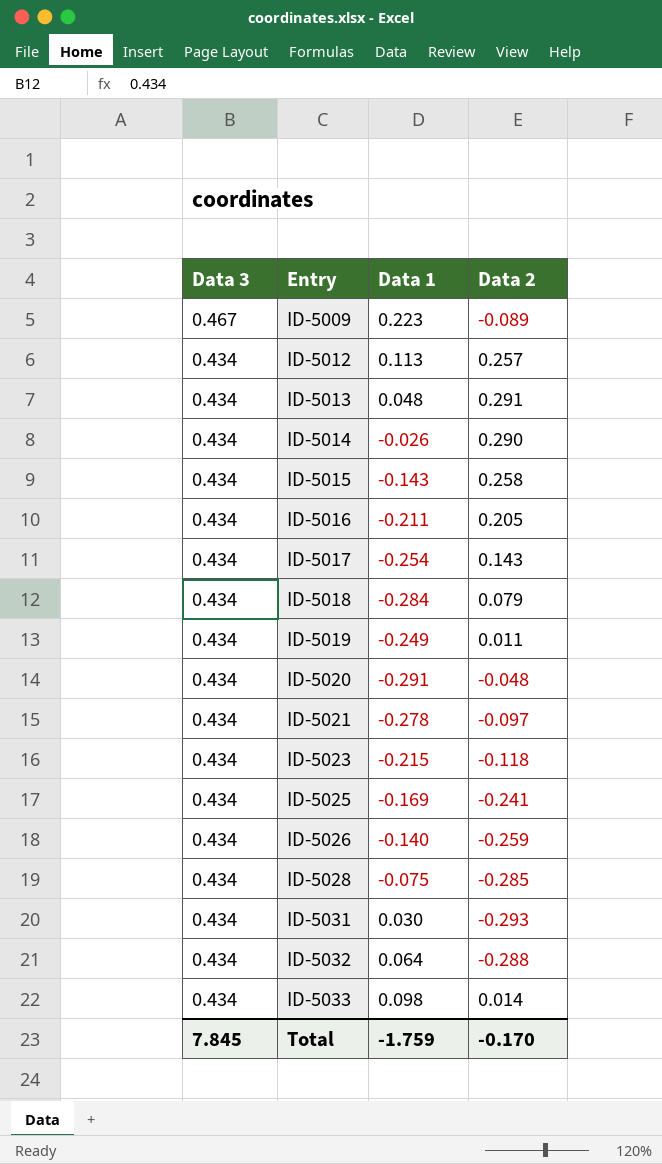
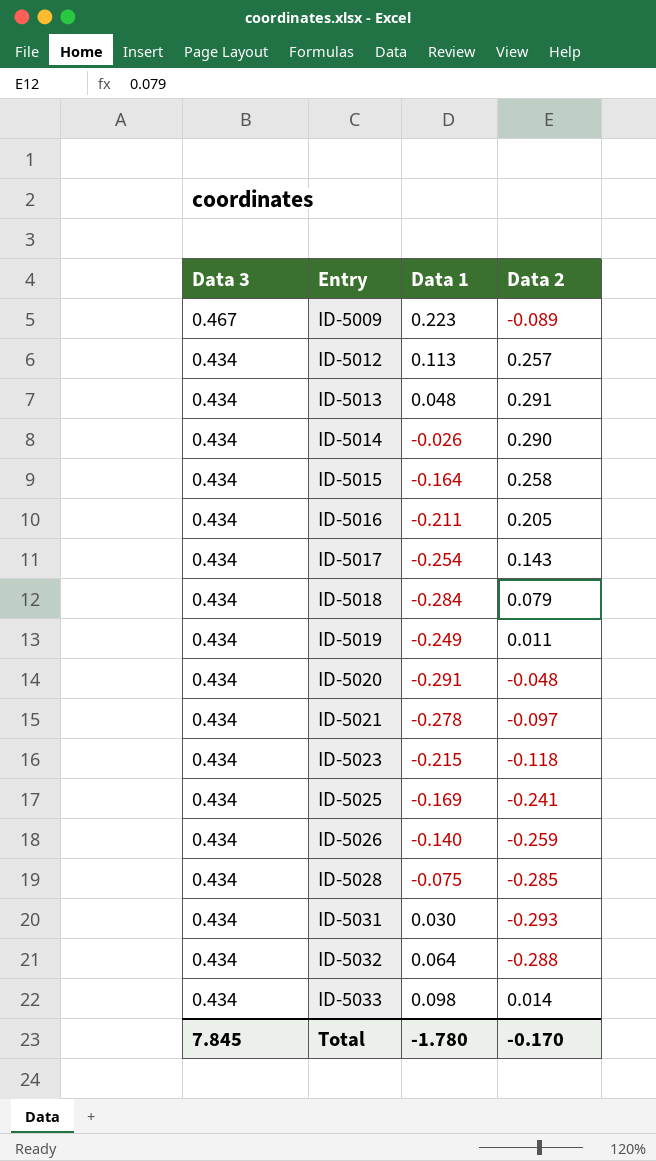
ID-5015 | Data 1: -0.143 -> -0.164
Total | Data 1: -1.759 -> -1.780

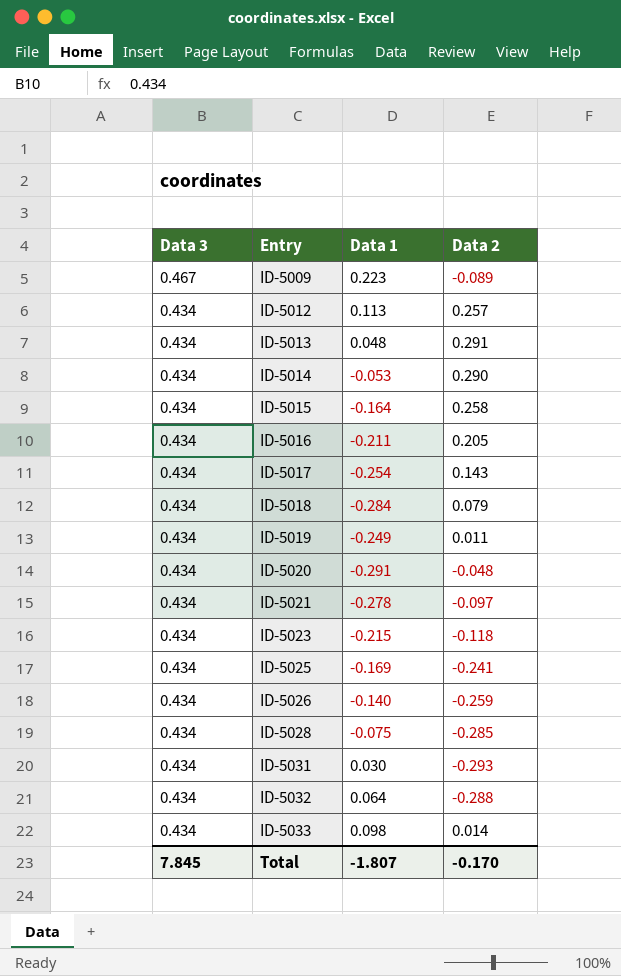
ID-5014 | Data 1: -0.026 -> -0.053
Total | Data 1: -1.780 -> -1.807

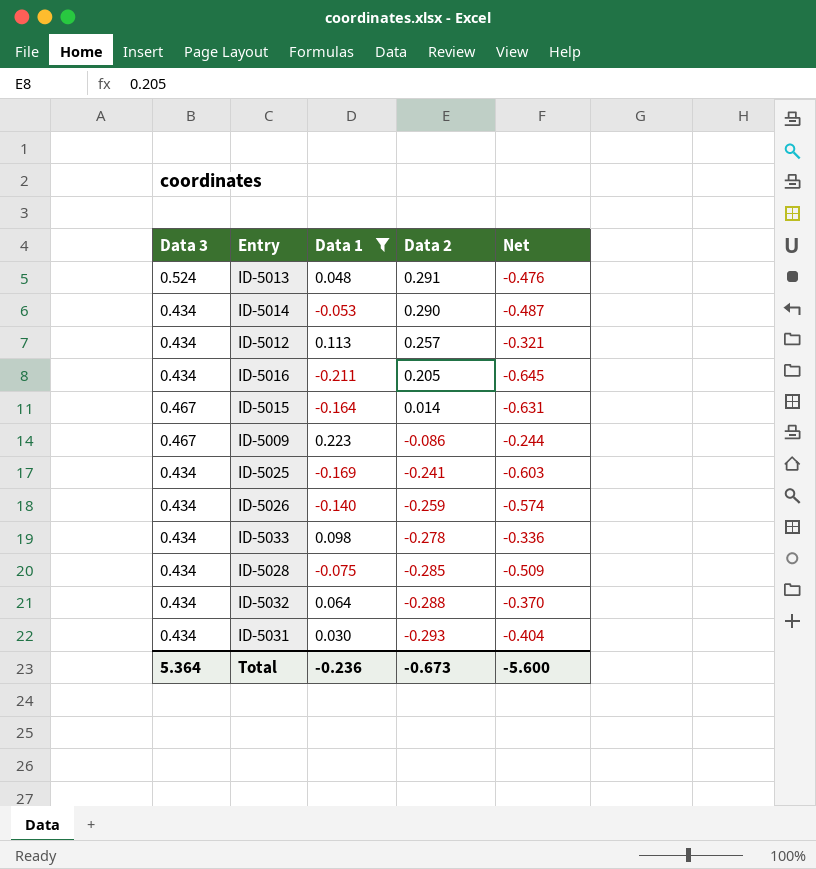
filter: none -> Data 1 >= -0.211
row order: Data 3 descending -> Data 2 descending
column Net | formula: none -> [Data 1] - [Data 3]
ID-5013 | Data 3: 0.434 -> 0.524
ID-5015 | Data 3: 0.434 -> 0.467
ID-5015 | Data 2: 0.258 -> 0.014
ID-5009 | Data 2: -0.089 -> -0.086
ID-5033 | Data 2: 0.014 -> -0.278
Total | Data 3: 7.845 -> 5.364
Total | Data 1: -1.807 -> -0.236
Total | Data 2: -0.170 -> -0.673

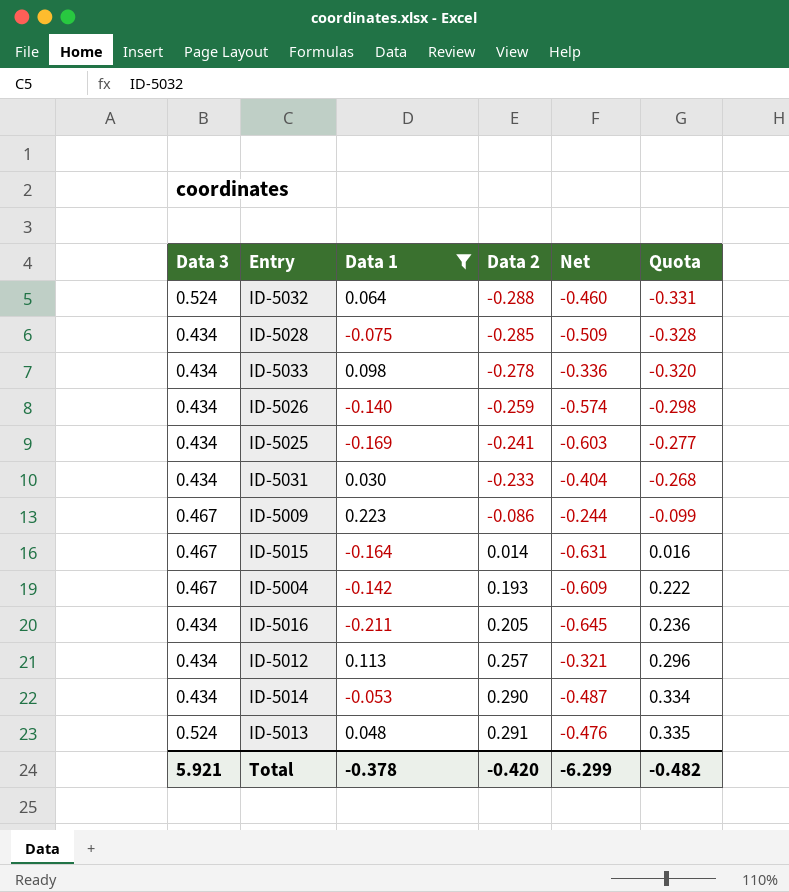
row order: Data 2 descending -> Data 2 ascending
column Quota | formula: none -> [Data 2] * 1.15
ID-5032 | Data 3: 0.434 -> 0.524
ID-5032 | Net: -0.370 -> -0.460
ID-5031 | Data 2: -0.293 -> -0.233
row ID-5004: none -> 0.467 | -0.142 | 0.193 | -0.609 | 0.222
Total | Data 3: 5.364 -> 5.921
Total | Data 1: -0.236 -> -0.378
Total | Data 2: -0.673 -> -0.420
Total | Net: -5.600 -> -6.299

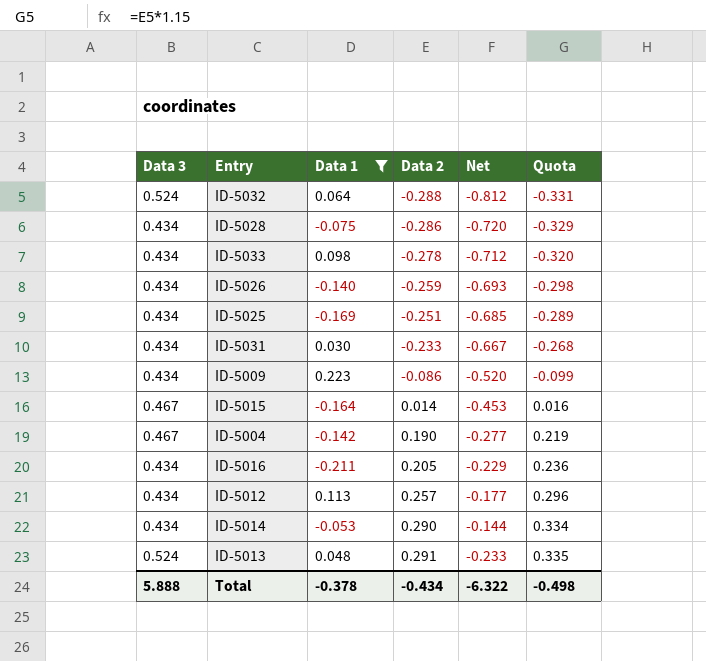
column Net | formula: [Data 1] - [Data 3] -> [Data 2] - [Data 3]
ID-5028 | Data 2: -0.285 -> -0.286
ID-5028 | Quota: -0.328 -> -0.329
ID-5025 | Data 2: -0.241 -> -0.251
ID-5025 | Quota: -0.277 -> -0.289
ID-5009 | Data 3: 0.467 -> 0.434
ID-5004 | Data 2: 0.193 -> 0.190
ID-5004 | Quota: 0.222 -> 0.219
Total | Data 3: 5.921 -> 5.888
Total | Data 2: -0.420 -> -0.434
Total | Net: -6.299 -> -6.322
Total | Quota: -0.482 -> -0.498

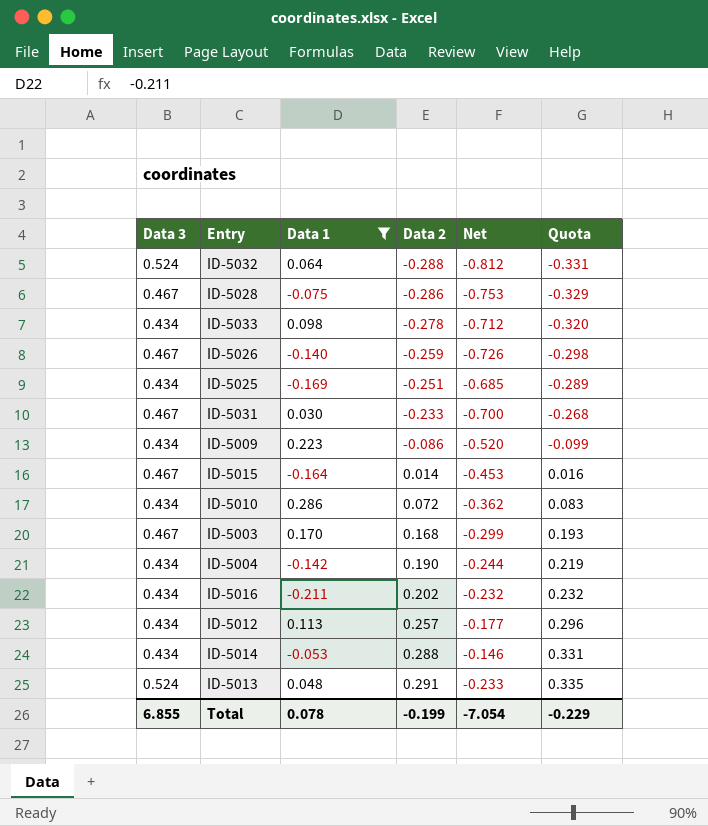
ID-5028 | Data 3: 0.434 -> 0.467
ID-5028 | Net: -0.720 -> -0.753
ID-5026 | Data 3: 0.434 -> 0.467
ID-5026 | Net: -0.693 -> -0.726
ID-5031 | Data 3: 0.434 -> 0.467
ID-5031 | Net: -0.667 -> -0.700
row ID-5010: none -> 0.434 | 0.286 | 0.072 | -0.362 | 0.083
row ID-5003: none -> 0.467 | 0.170 | 0.168 | -0.299 | 0.193
ID-5004 | Data 3: 0.467 -> 0.434
ID-5004 | Net: -0.277 -> -0.244
ID-5016 | Data 2: 0.205 -> 0.202
ID-5016 | Net: -0.229 -> -0.232
ID-5016 | Quota: 0.236 -> 0.232
ID-5014 | Data 2: 0.290 -> 0.288
ID-5014 | Net: -0.144 -> -0.146
ID-5014 | Quota: 0.334 -> 0.331
Total | Data 3: 5.888 -> 6.855
Total | Data 1: -0.378 -> 0.078
Total | Data 2: -0.434 -> -0.199
Total | Net: -6.322 -> -7.054
Total | Quota: -0.498 -> -0.229

